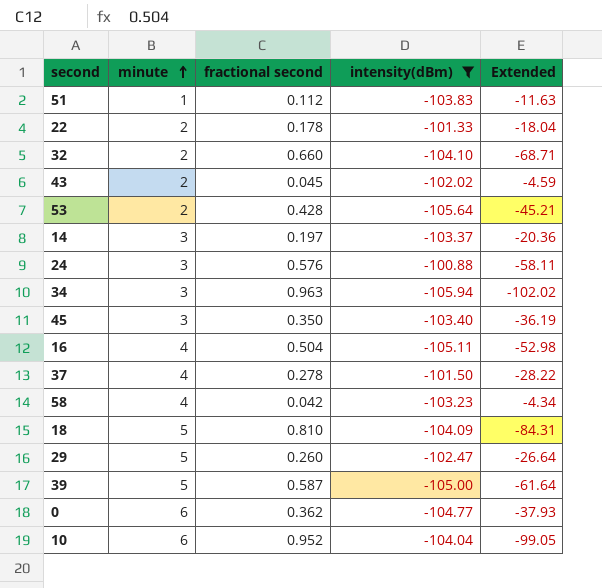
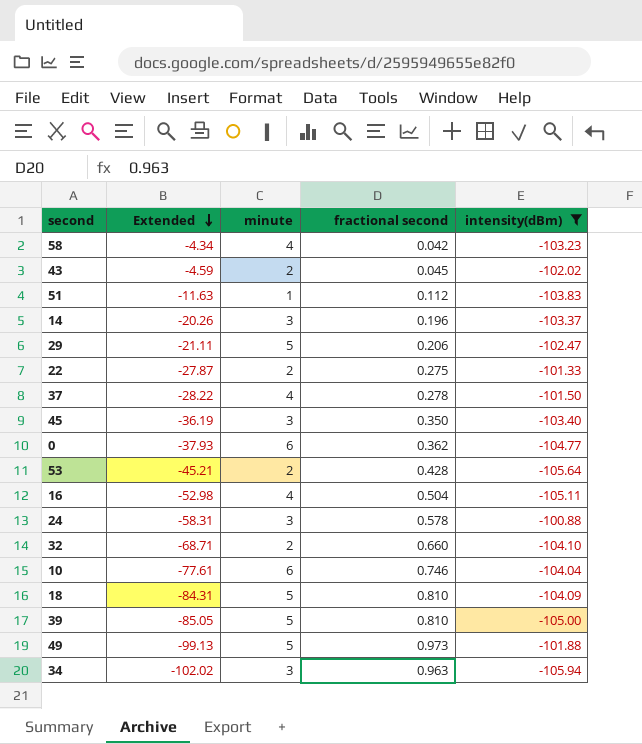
row order: minute ascending -> Extended descending
column Extended | position: 5 -> 2
14 | Extended: -20.36 -> -20.26
14 | fractional second: 0.197 -> 0.196
29 | Extended: -26.64 -> -21.11
29 | fractional second: 0.260 -> 0.206
22 | Extended: -18.04 -> -27.87
22 | fractional second: 0.178 -> 0.275
24 | Extended: -58.11 -> -58.31
24 | fractional second: 0.576 -> 0.578
10 | Extended: -99.05 -> -77.61
10 | fractional second: 0.952 -> 0.746
39 | Extended: -61.64 -> -85.05
39 | fractional second: 0.587 -> 0.810
row 49: none -> -99.13 | 5 | 0.973 | -101.88

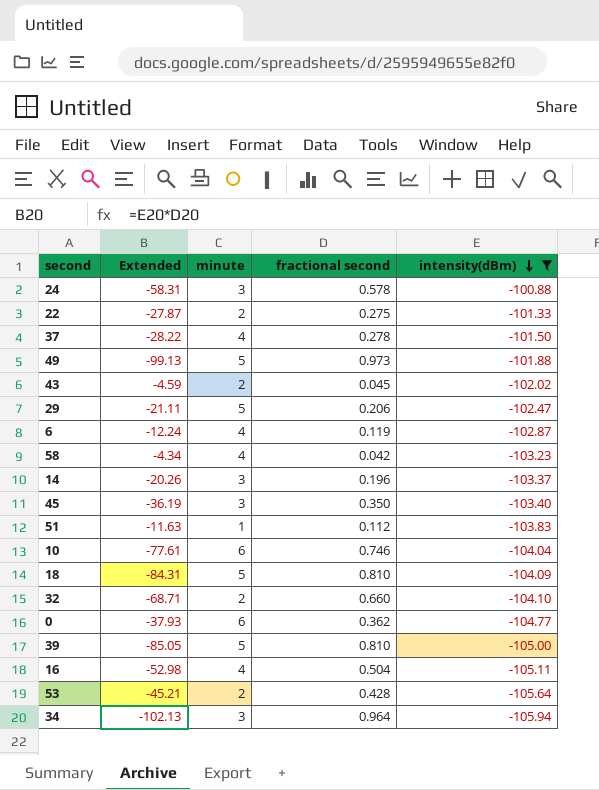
row order: Extended descending -> intensity(dBm) descending
row 6: none -> -12.24 | 4 | 0.119 | -102.87
34 | Extended: -102.02 -> -102.13
34 | fractional second: 0.963 -> 0.964

